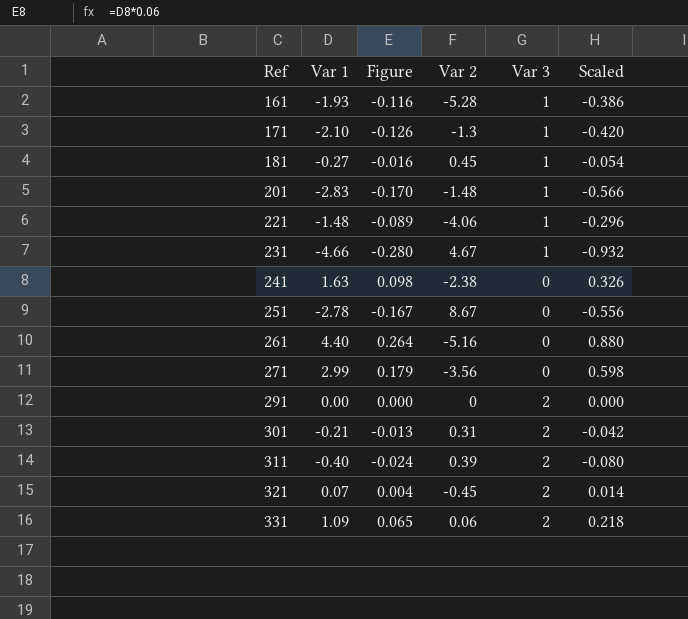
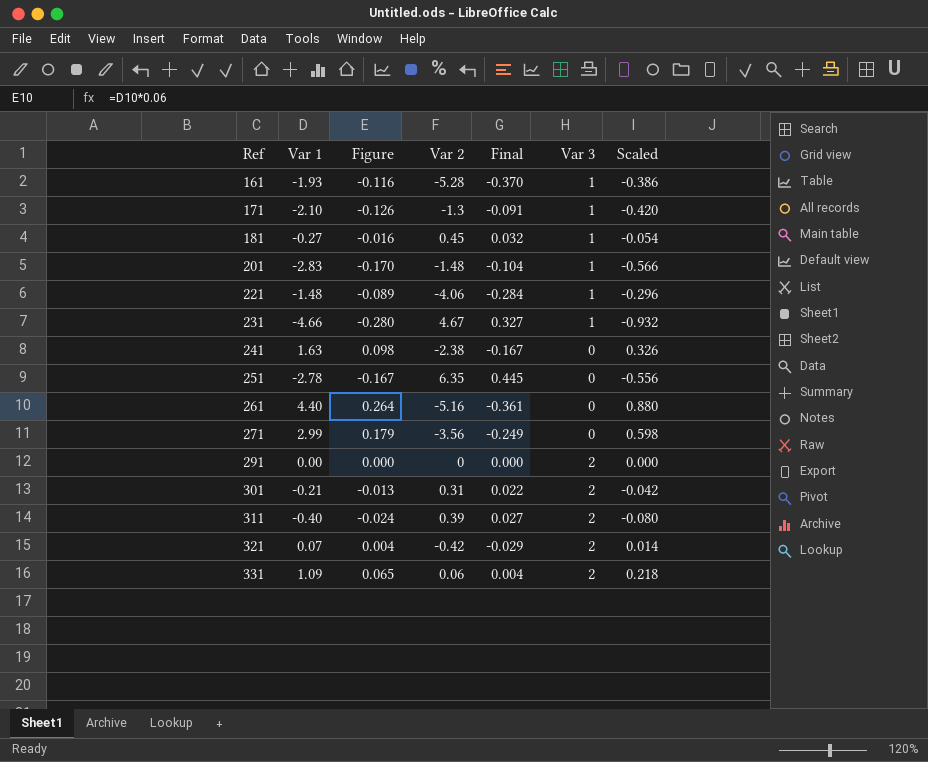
column Final | formula: none -> [Var 2] * 0.07
251 | Var 2: 8.67 -> 6.35
321 | Var 2: -0.45 -> -0.42

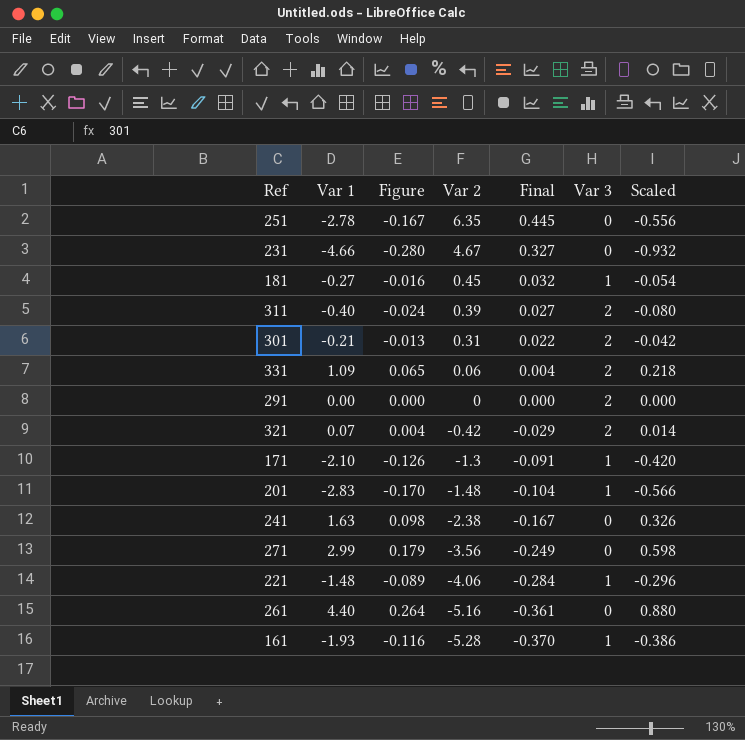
row order: Ref ascending -> Var 2 descending
231 | Var 3: 1 -> 0

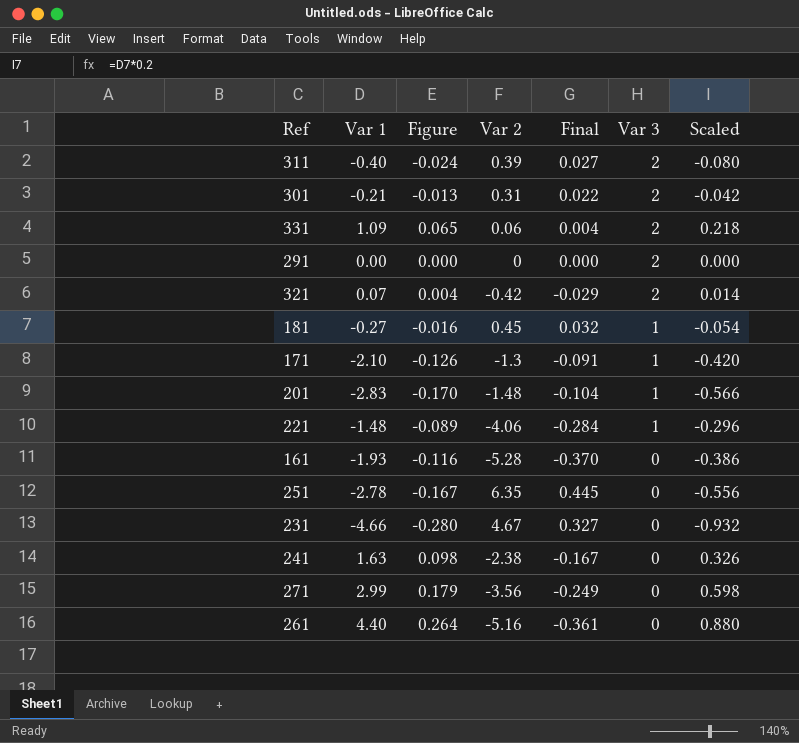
row order: Var 2 descending -> Var 3 descending
161 | Var 3: 1 -> 0

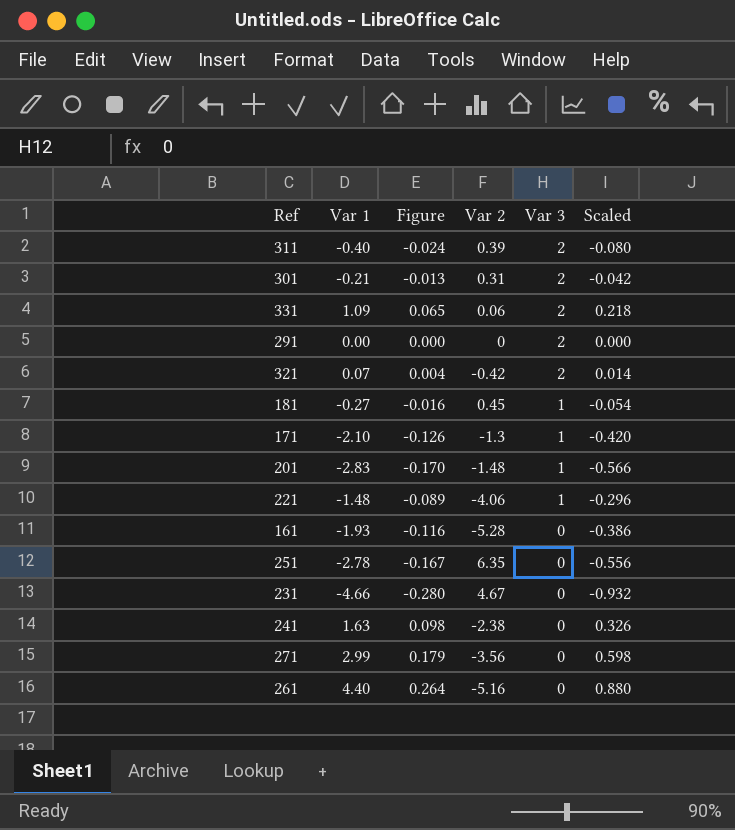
column Final | formula: [Var 2] * 0.07 -> none

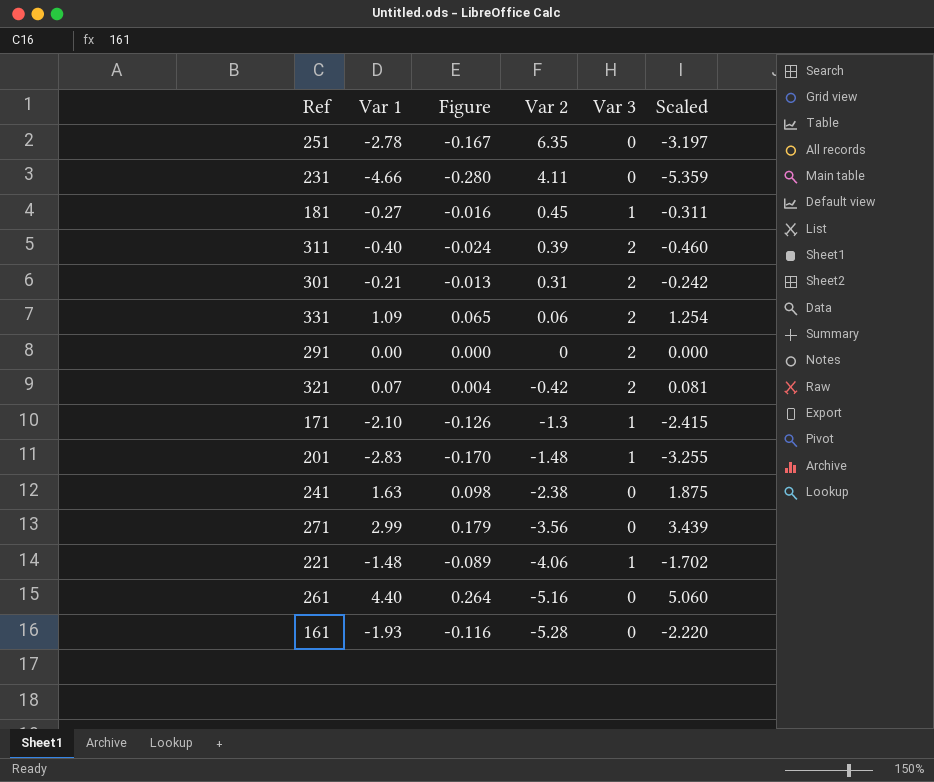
row order: Var 3 descending -> Var 2 descending
column Scaled | formula: [Var 1] * 0.2 -> [Var 1] * 1.15
231 | Var 2: 4.67 -> 4.11

